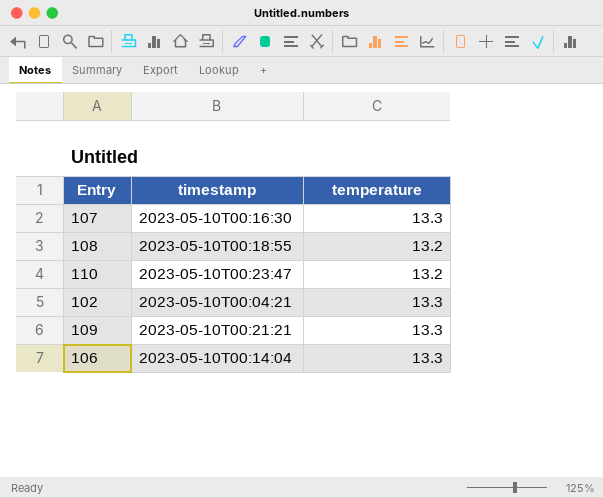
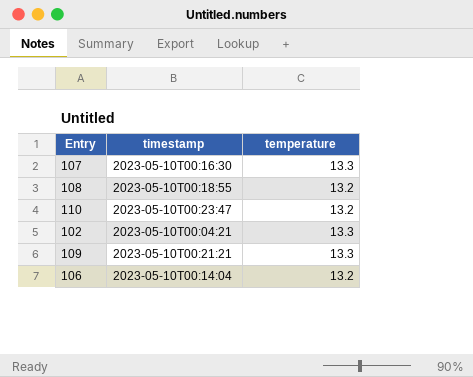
106 | temperature: 13.3 -> 13.2

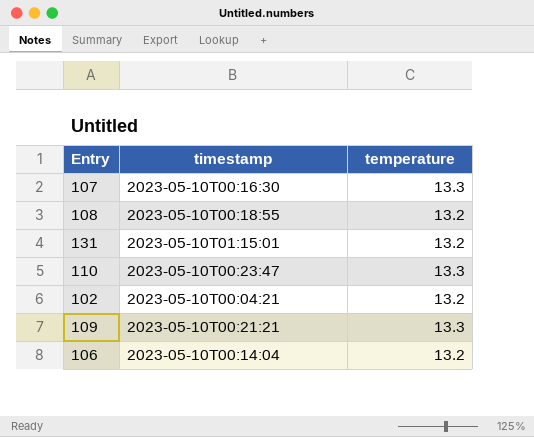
row 131: none -> 2023-05-10T01:15:01 | 13.2
110 | temperature: 13.2 -> 13.3
102 | temperature: 13.3 -> 13.2

